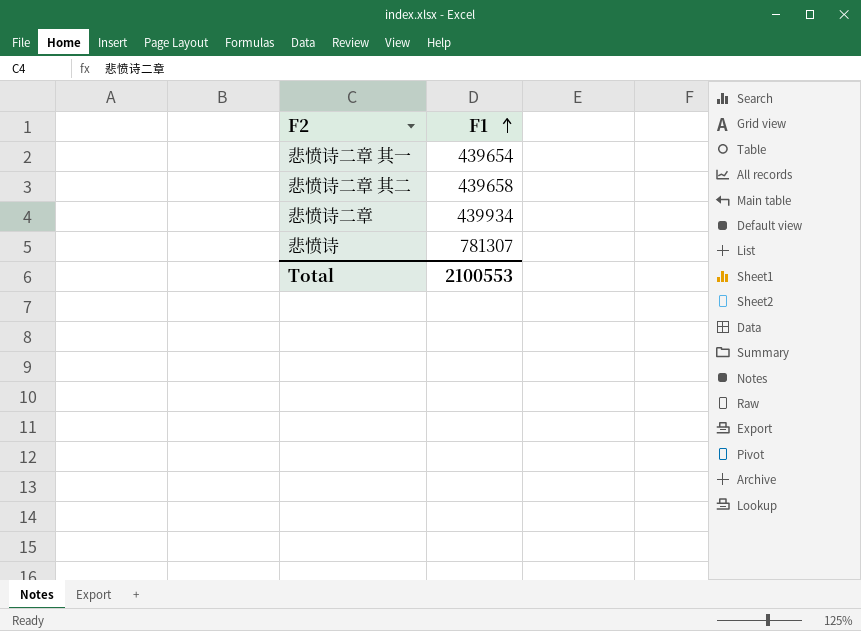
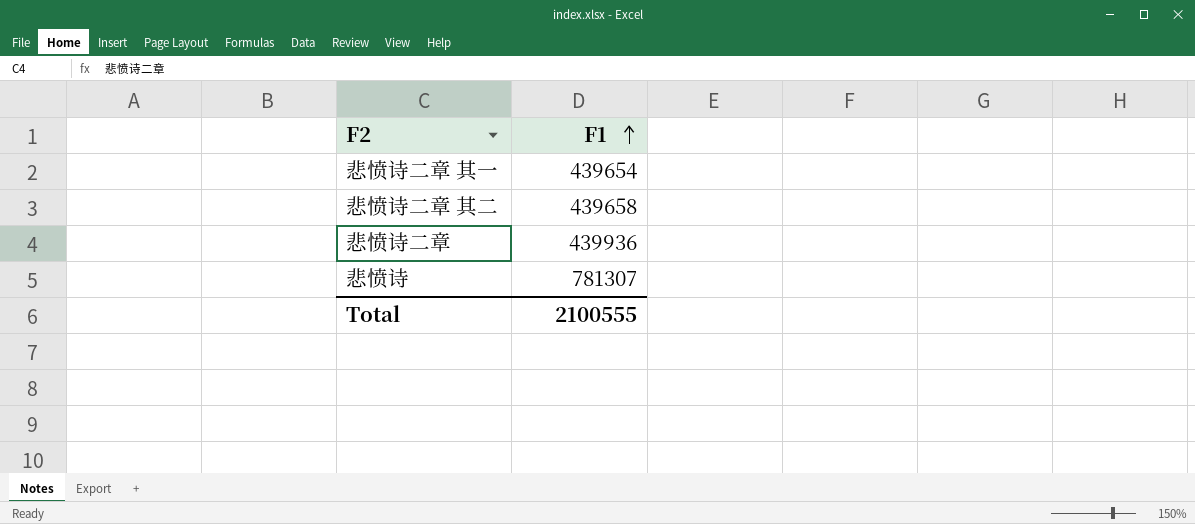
悲愤诗二章 | F1: 439934 -> 439936
Total | F1: 2100553 -> 2100555

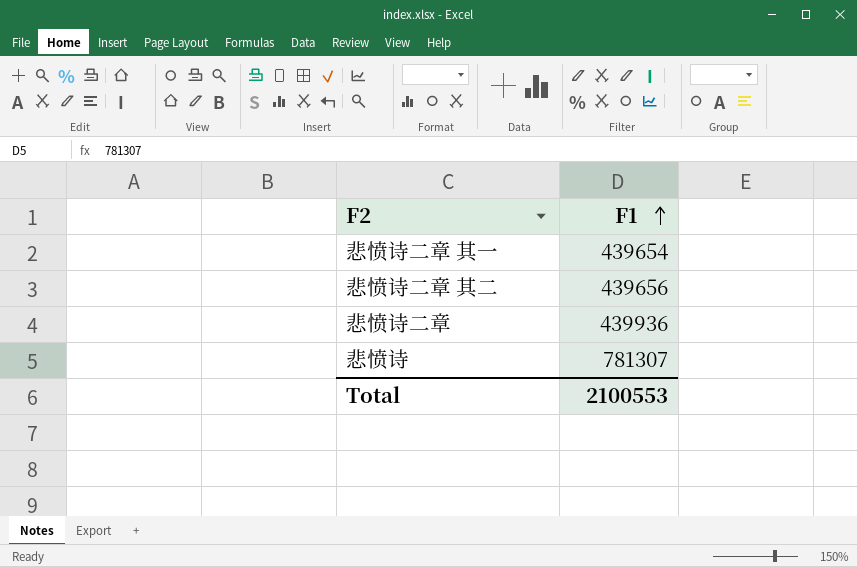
悲愤诗二章 其二 | F1: 439658 -> 439656
Total | F1: 2100555 -> 2100553

